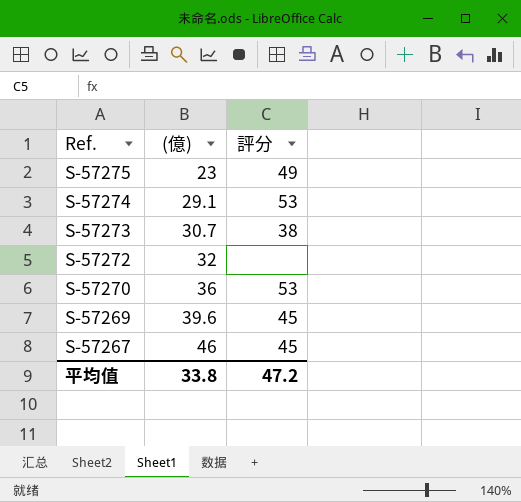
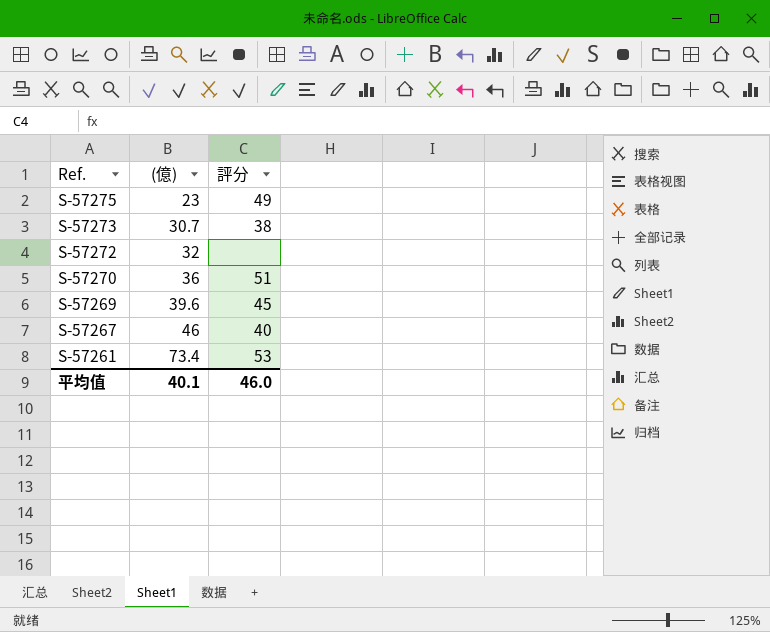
row S-57274: 29.1 | 53 -> none
S-57270 | 評分: 53 -> 51
S-57267 | 評分: 45 -> 40
row S-57261: none -> 73.4 | 53
平均值 | (億): 33.8 -> 40.1
平均值 | 評分: 47.2 -> 46.0

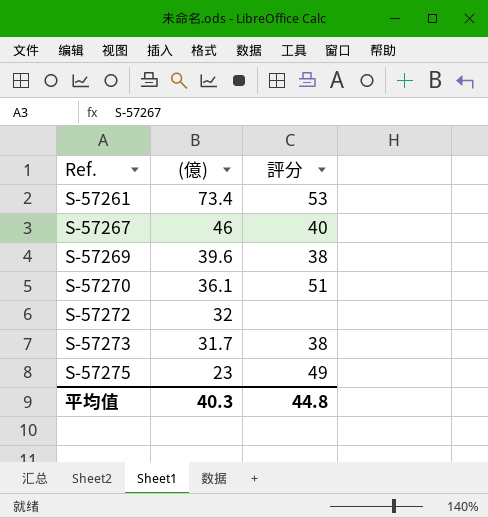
row order: Ref. descending -> Ref. ascending
S-57269 | 評分: 45 -> 38
S-57270 | (億): 36 -> 36.1
S-57273 | (億): 30.7 -> 31.7
平均值 | (億): 40.1 -> 40.3
平均值 | 評分: 46.0 -> 44.8

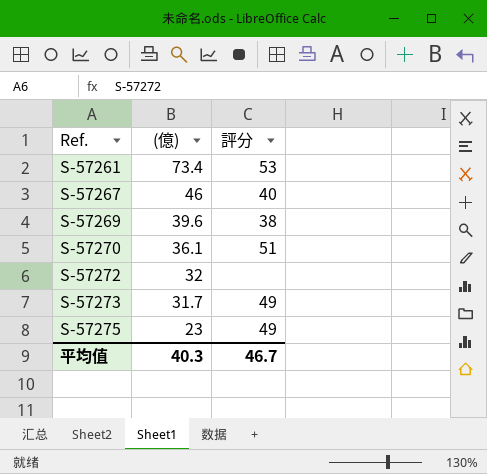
S-57273 | 評分: 38 -> 49
平均值 | 評分: 44.8 -> 46.7

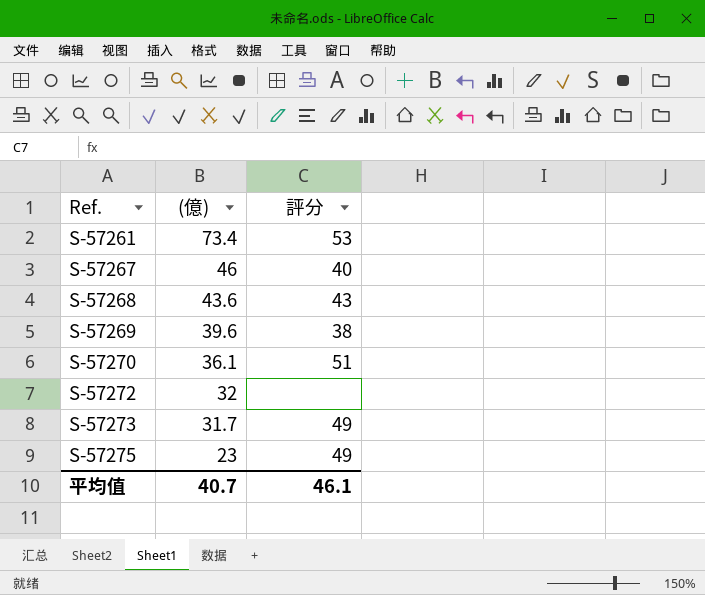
row S-57268: none -> 43.6 | 43
平均值 | (億): 40.3 -> 40.7
平均值 | 評分: 46.7 -> 46.1

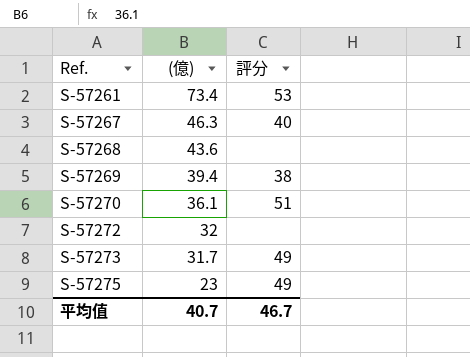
S-57267 | (億): 46 -> 46.3
S-57268 | 評分: 43 -> none
S-57269 | (億): 39.6 -> 39.4
平均值 | 評分: 46.1 -> 46.7

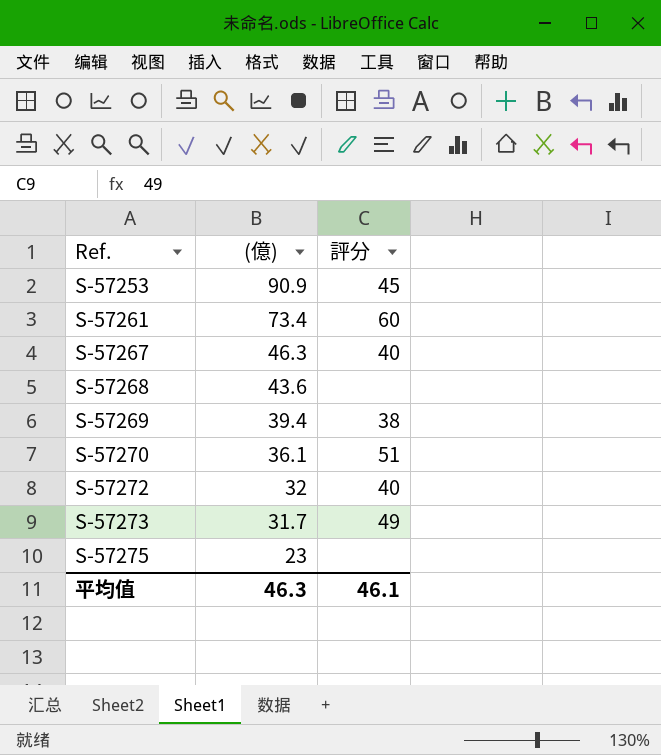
row S-57253: none -> 90.9 | 45
S-57261 | 評分: 53 -> 60
S-57272 | 評分: none -> 40
S-57275 | 評分: 49 -> none
平均值 | (億): 40.7 -> 46.3
平均值 | 評分: 46.7 -> 46.1

